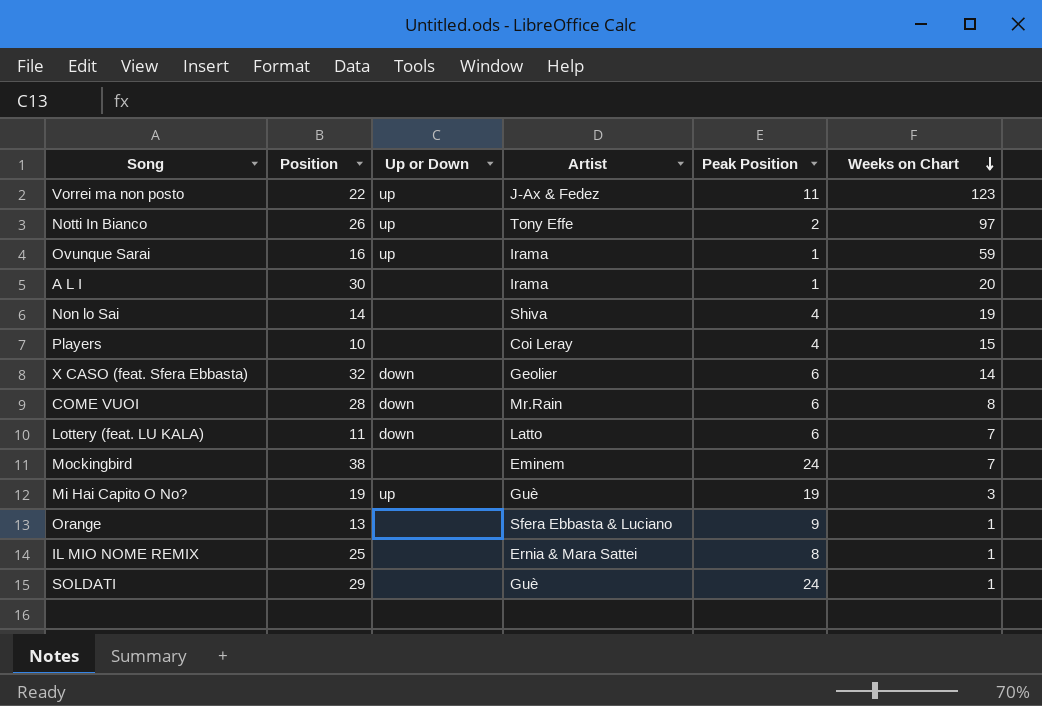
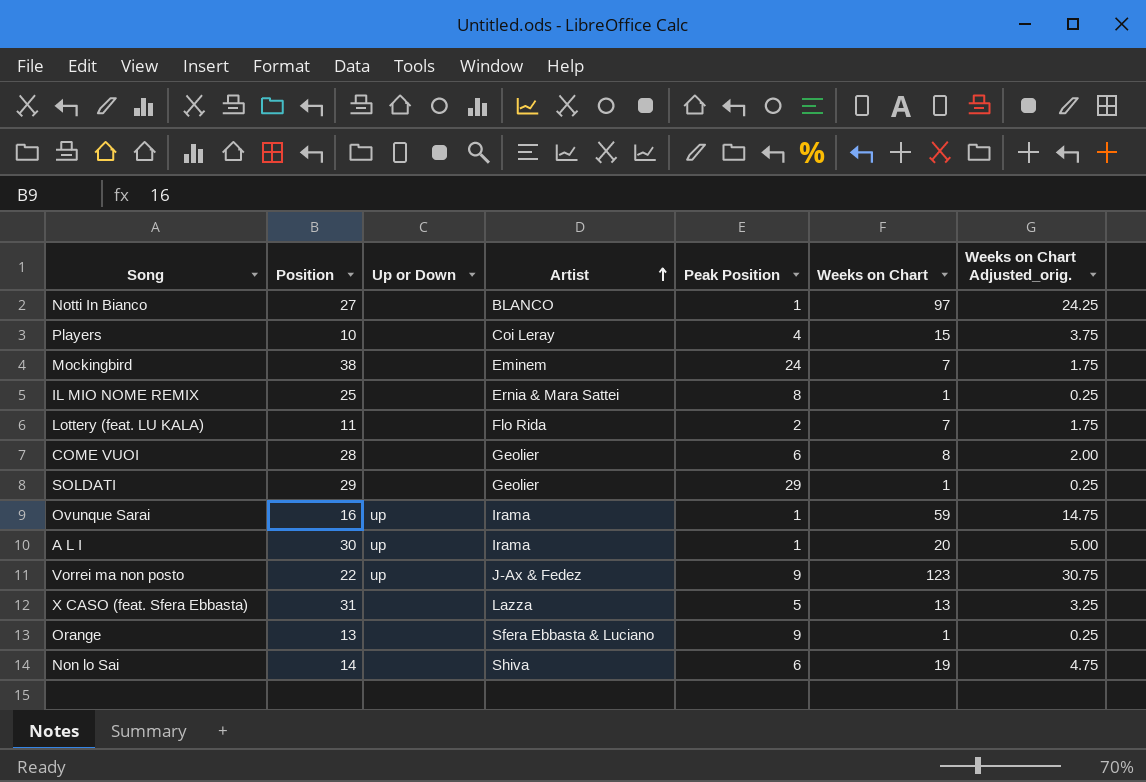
row order: Weeks on Chart descending -> Artist ascending
column Weeks on Chart Adjusted_orig. | formula: none -> [Weeks on Chart] * 0.25
row Mi Hai Capito O No?: 19 | up | Guè | 19 | 3 -> none
Notti In Bianco | Position: 26 -> 27
Notti In Bianco | Up or Down: up -> none
Notti In Bianco | Artist: Tony Effe -> BLANCO
Notti In Bianco | Peak Position: 2 -> 1
Lottery (feat. LU KALA) | Up or Down: down -> none
Lottery (feat. LU KALA) | Artist: Latto -> Flo Rida
Lottery (feat. LU KALA) | Peak Position: 6 -> 2
COME VUOI | Up or Down: down -> none
COME VUOI | Artist: Mr.Rain -> Geolier
SOLDATI | Artist: Guè -> Geolier
SOLDATI | Peak Position: 24 -> 29
A L I | Up or Down: none -> up
Vorrei ma non posto | Peak Position: 11 -> 9
X CASO (feat. Sfera Ebbasta) | Position: 32 -> 31
X CASO (feat. Sfera Ebbasta) | Up or Down: down -> none
X CASO (feat. Sfera Ebbasta) | Artist: Geolier -> Lazza
X CASO (feat. Sfera Ebbasta) | Peak Position: 6 -> 5
X CASO (feat. Sfera Ebbasta) | Weeks on Chart: 14 -> 13
Non lo Sai | Peak Position: 4 -> 6

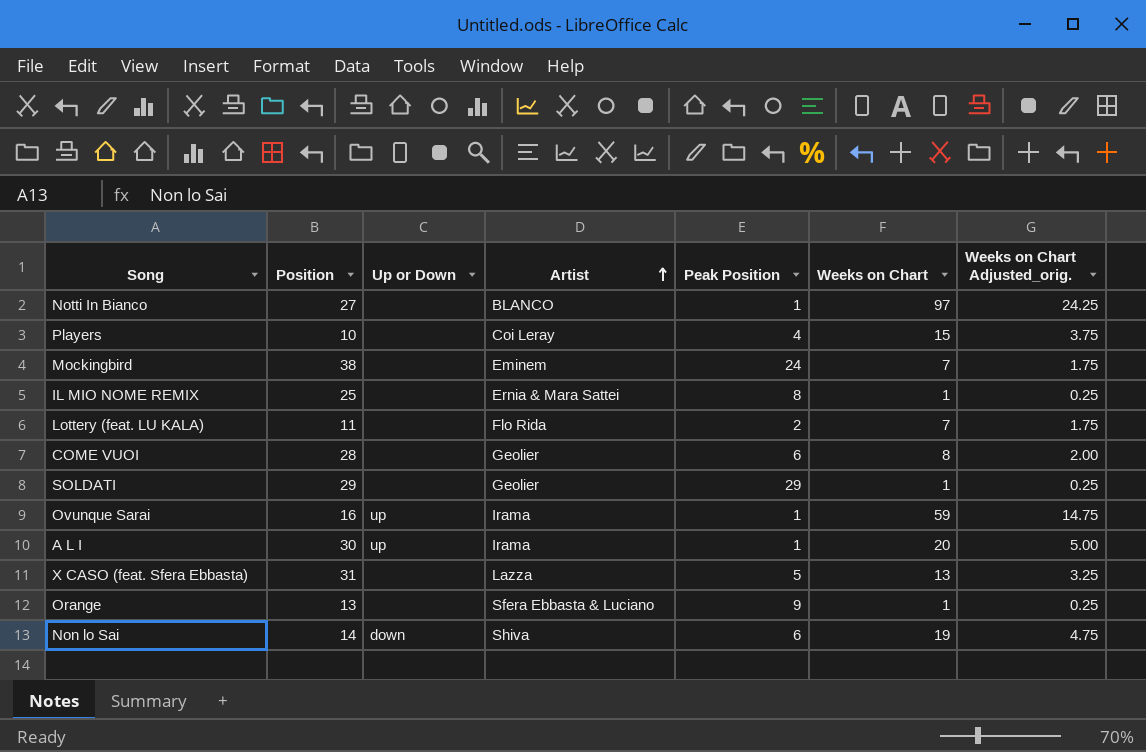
row Vorrei ma non posto: 22 | up | J-Ax & Fedez | 9 | 123 | 30.75 -> none
Non lo Sai | Up or Down: none -> down

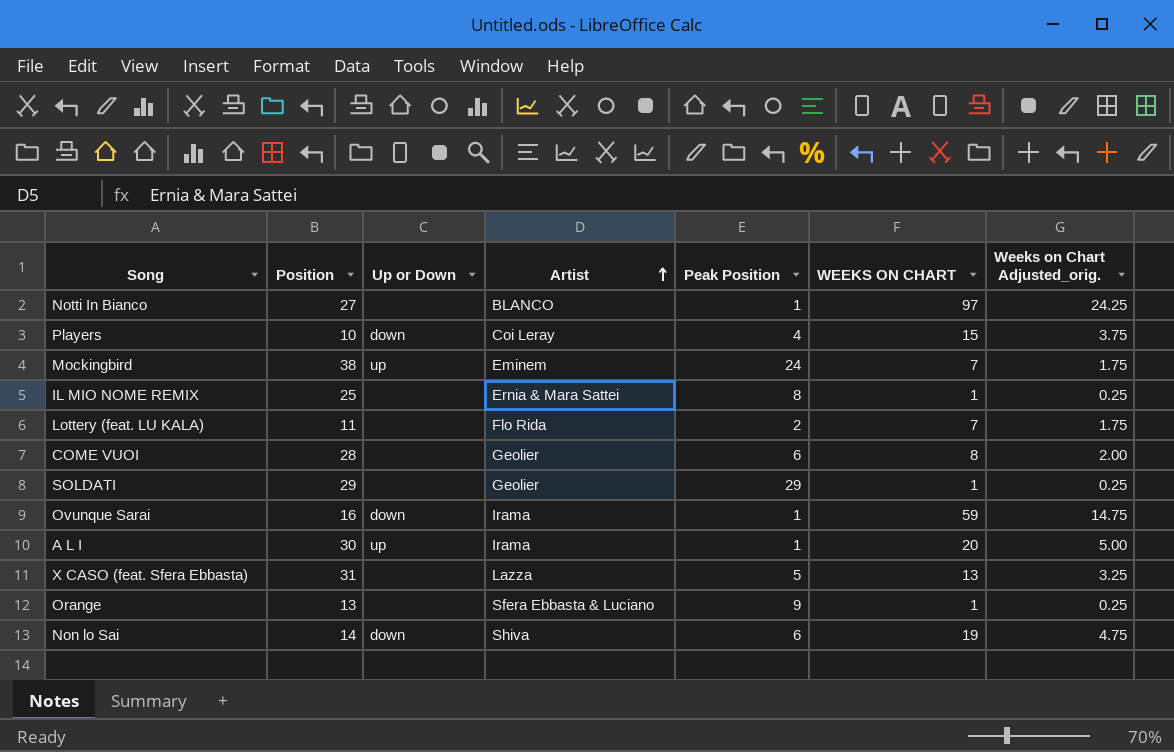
column name: Weeks on Chart -> WEEKS ON CHART
Players | Up or Down: none -> down
Mockingbird | Up or Down: none -> up
Ovunque Sarai | Up or Down: up -> down

